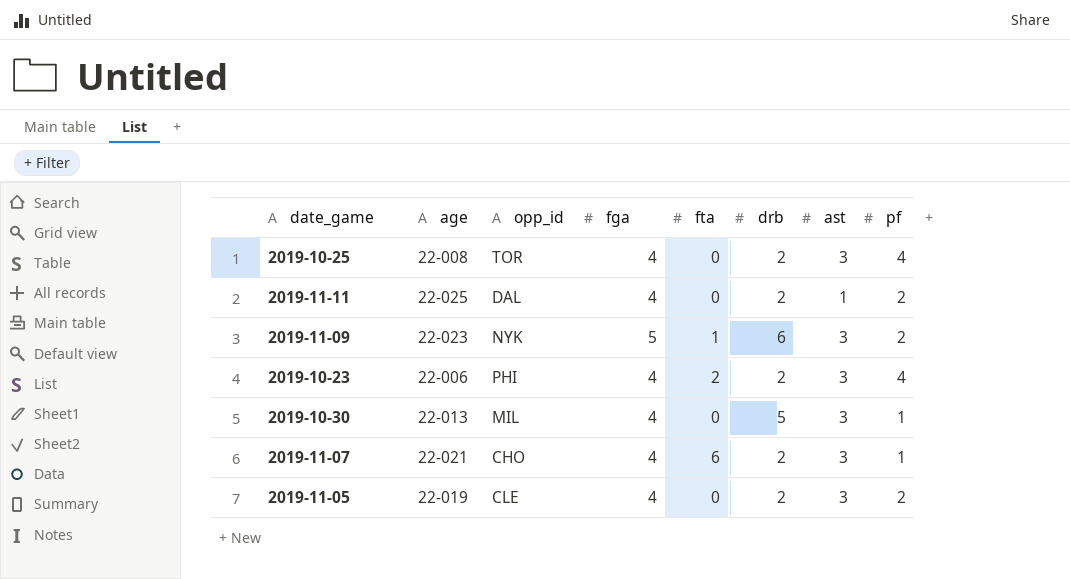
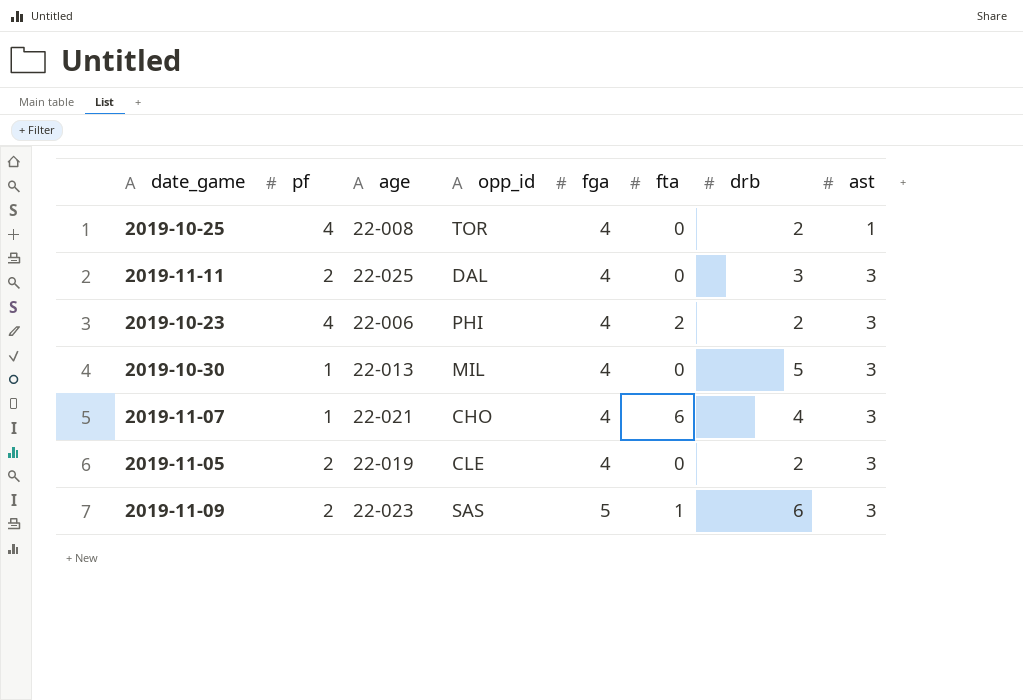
row order: none -> fga ascending
column pf | position: 8 -> 2
2019-10-25 | ast: 3 -> 1
2019-11-11 | drb: 2 -> 3
2019-11-11 | ast: 1 -> 3
2019-11-07 | drb: 2 -> 4
2019-11-09 | opp_id: NYK -> SAS

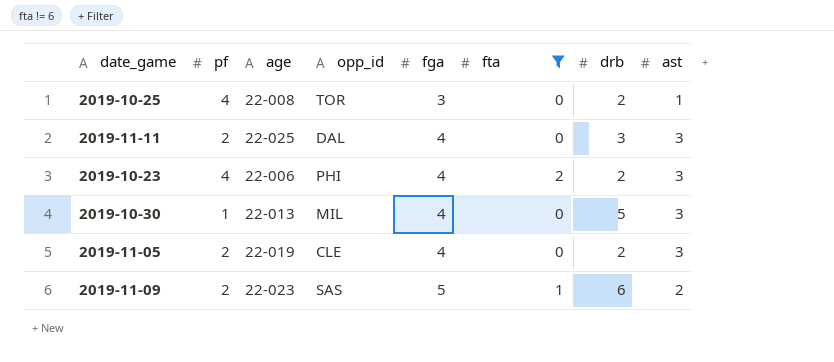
filter: none -> fta != 6
2019-10-25 | fga: 4 -> 3
2019-11-09 | ast: 3 -> 2

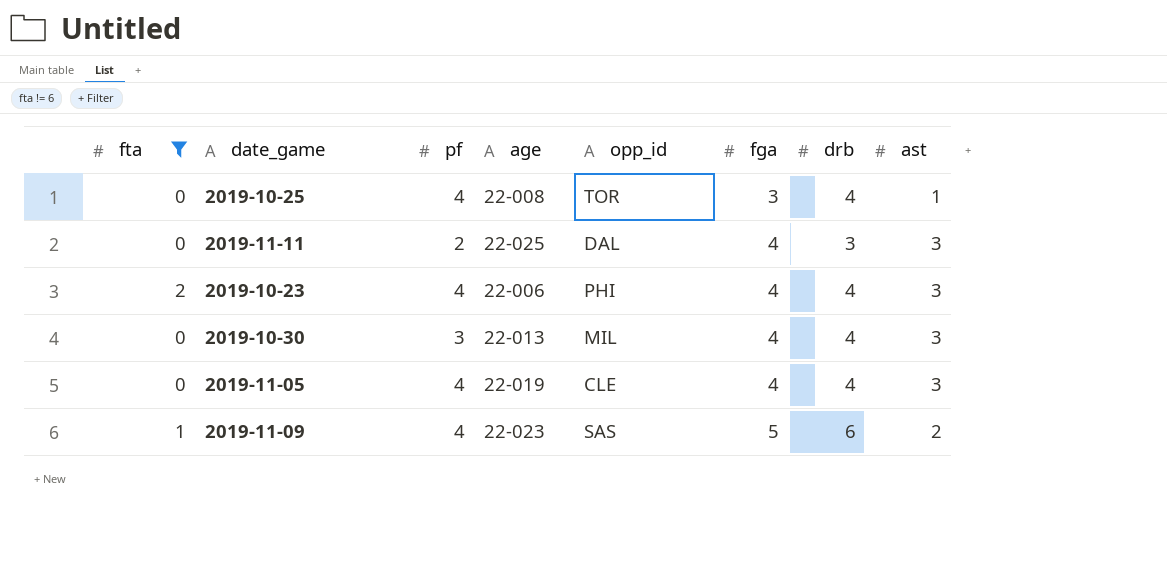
column fta | position: 6 -> 1
2019-10-25 | drb: 2 -> 4
2019-10-23 | drb: 2 -> 4
2019-10-30 | pf: 1 -> 3
2019-10-30 | drb: 5 -> 4
2019-11-05 | pf: 2 -> 4
2019-11-05 | drb: 2 -> 4
2019-11-09 | pf: 2 -> 4

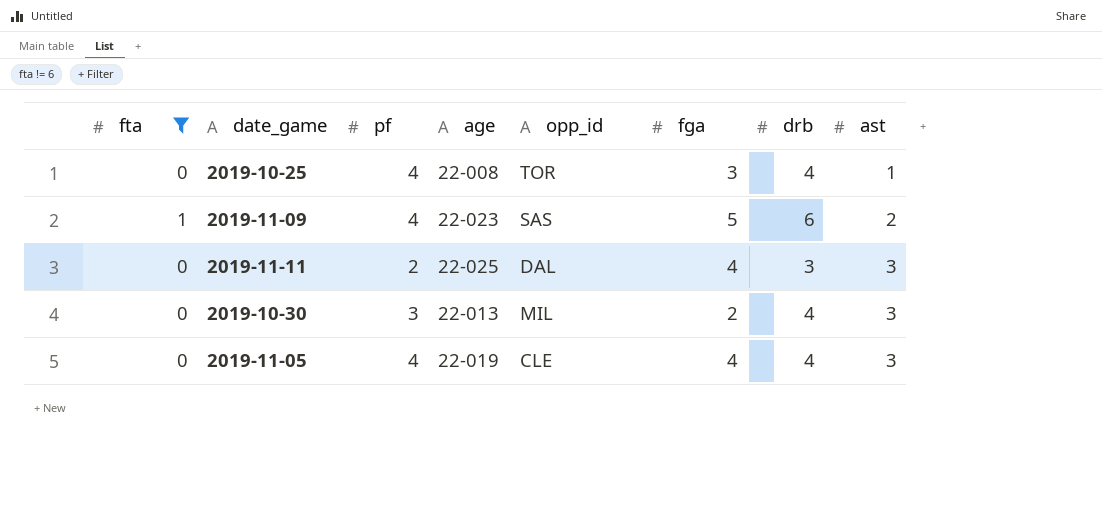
row order: fga ascending -> ast ascending
row 2019-10-23: 2 | 4 | 22-006 | PHI | 4 | 4 | 3 -> none
2019-10-30 | fga: 4 -> 2

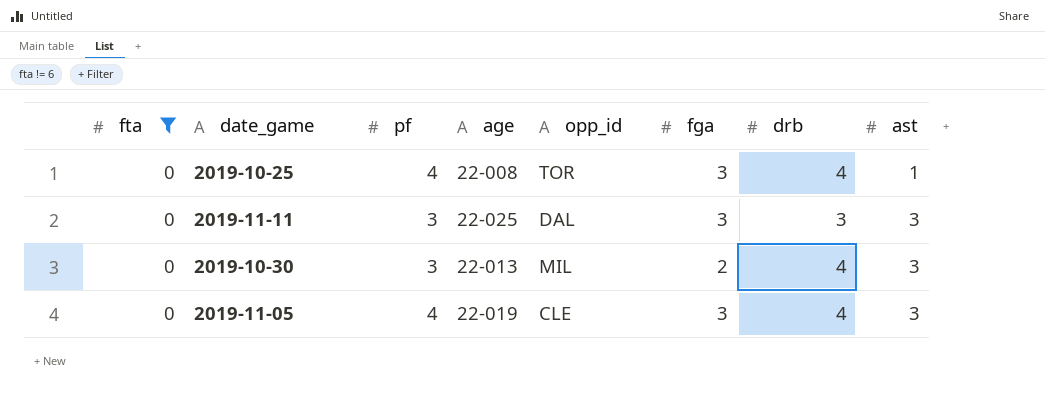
row 2019-11-09: 1 | 4 | 22-023 | SAS | 5 | 6 | 2 -> none
2019-11-11 | pf: 2 -> 3
2019-11-11 | fga: 4 -> 3
2019-11-05 | fga: 4 -> 3

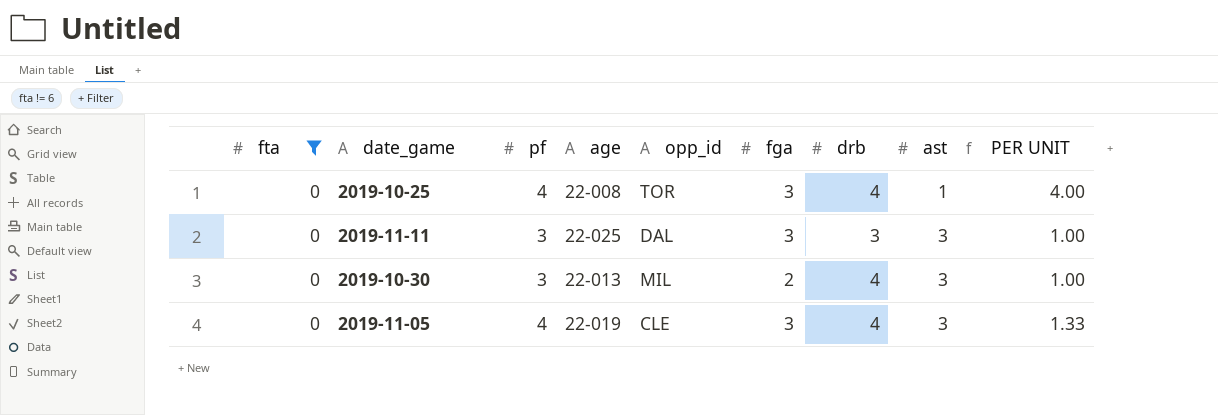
column PER UNIT | formula: none -> [pf] / [ast]

